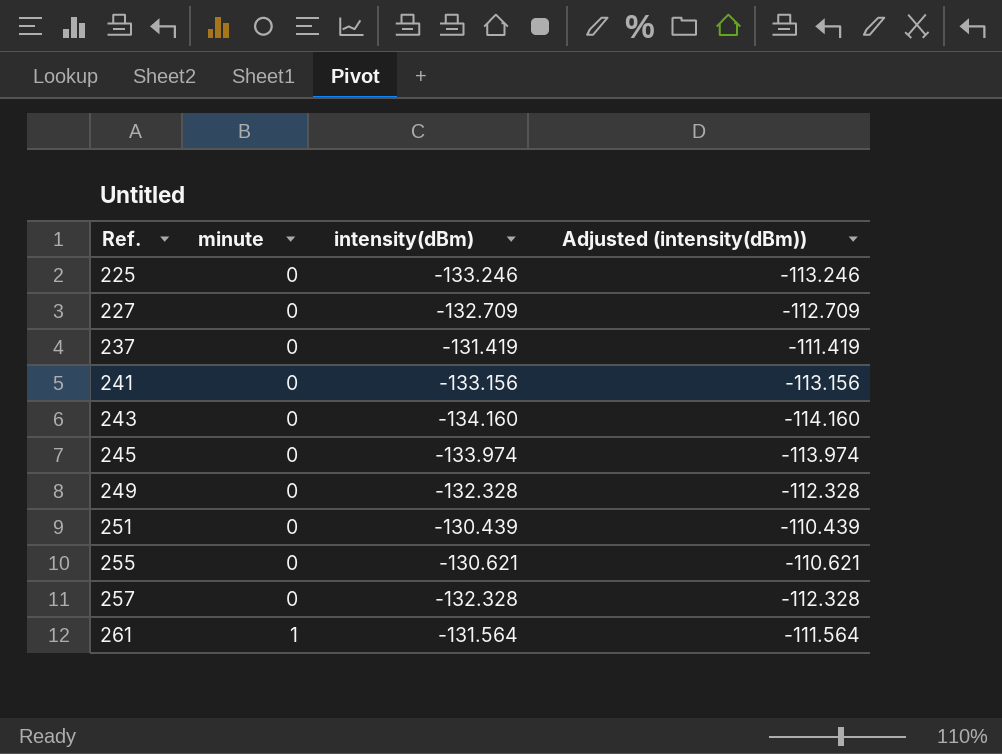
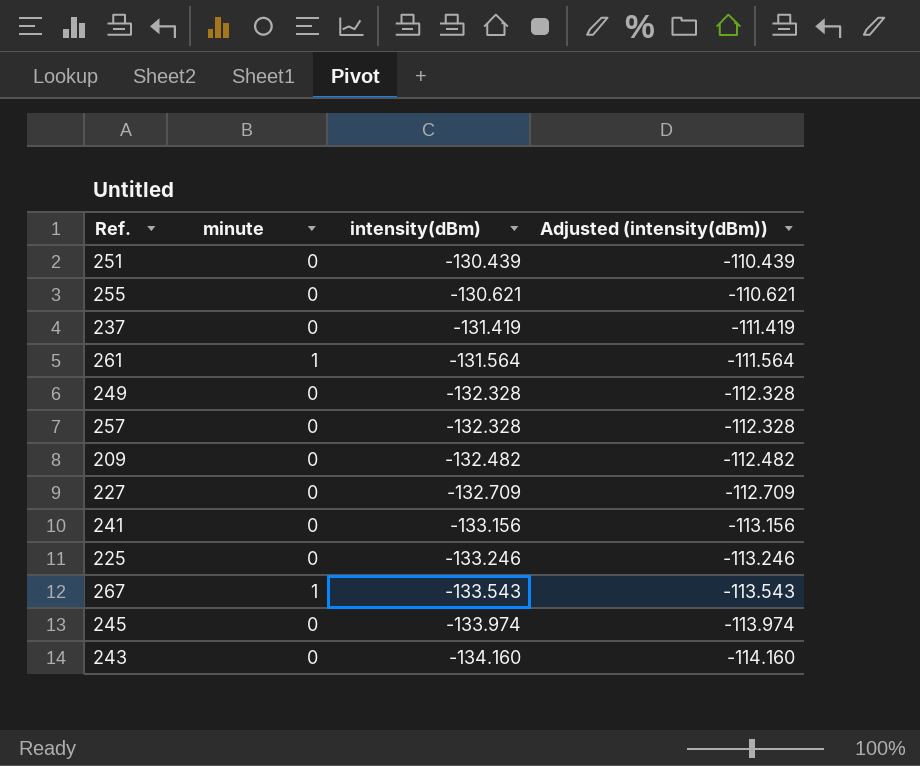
row order: Ref. ascending -> intensity(dBm) descending
row 209: none -> 0 | -132.482 | -112.482
row 267: none -> 1 | -133.543 | -113.543

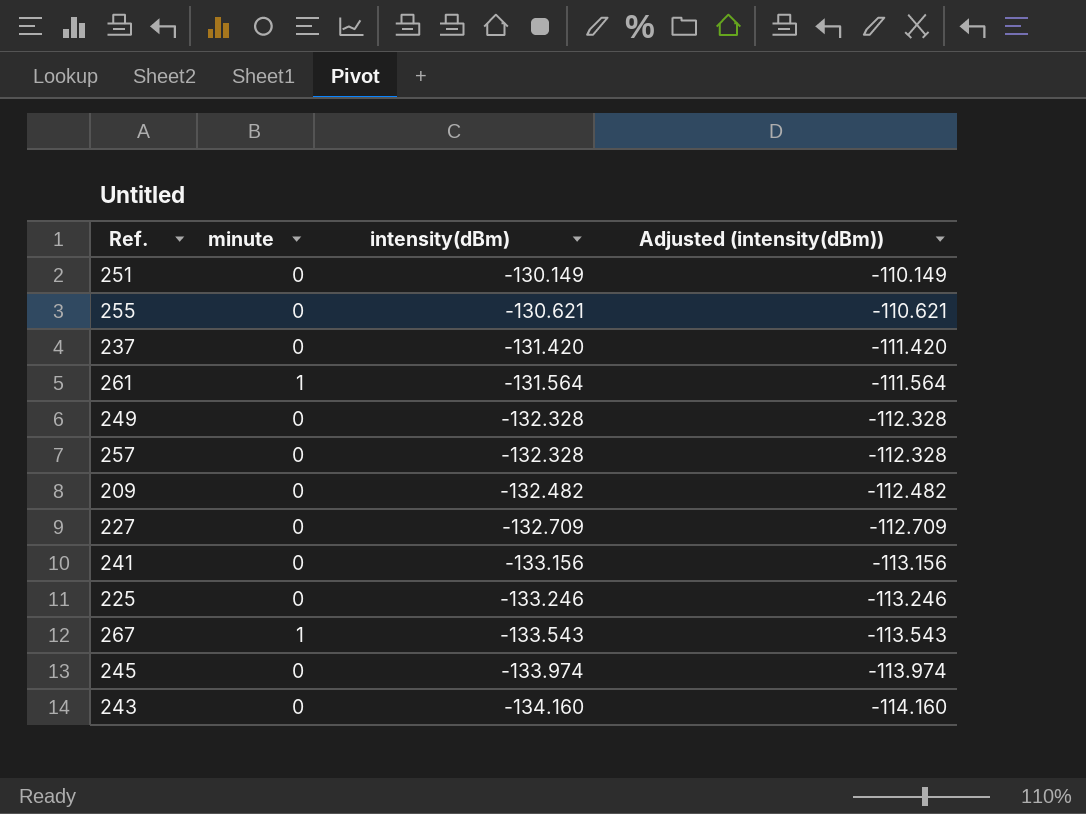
251 | intensity(dBm): -130.439 -> -130.149
251 | Adjusted (intensity(dBm)): -110.439 -> -110.149
237 | intensity(dBm): -131.419 -> -131.420
237 | Adjusted (intensity(dBm)): -111.419 -> -111.420

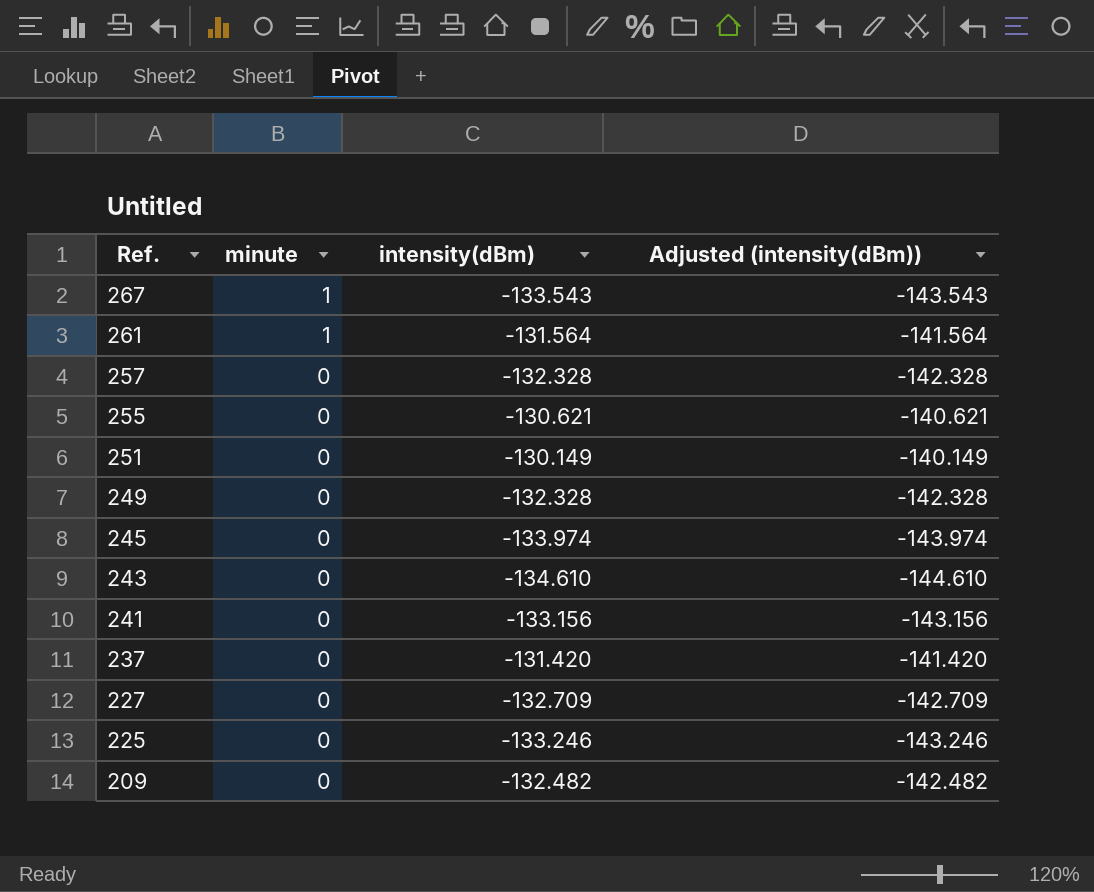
row order: intensity(dBm) descending -> Ref. descending
column Adjusted (intensity(dBm)) | formula: [intensity(dBm)] + 20 -> [intensity(dBm)] - 10
243 | intensity(dBm): -134.160 -> -134.610

